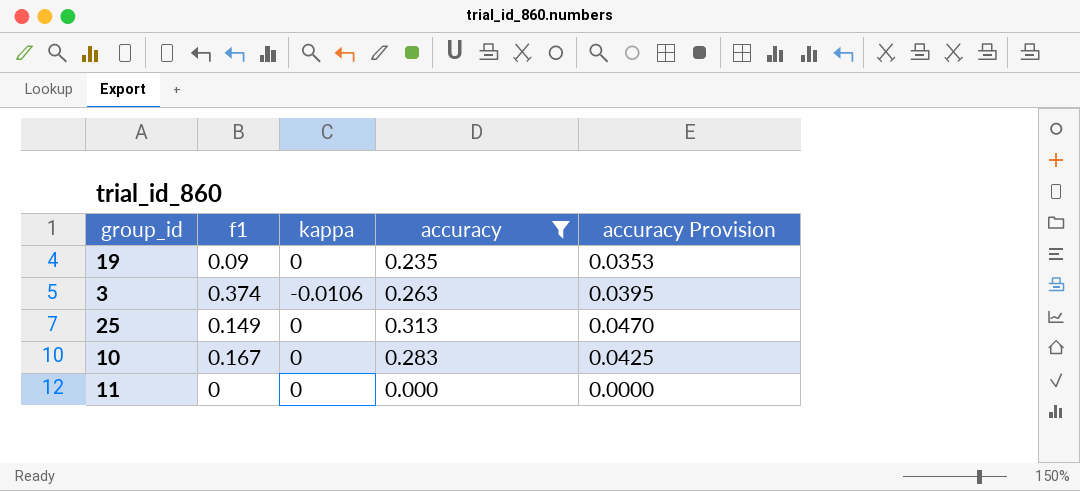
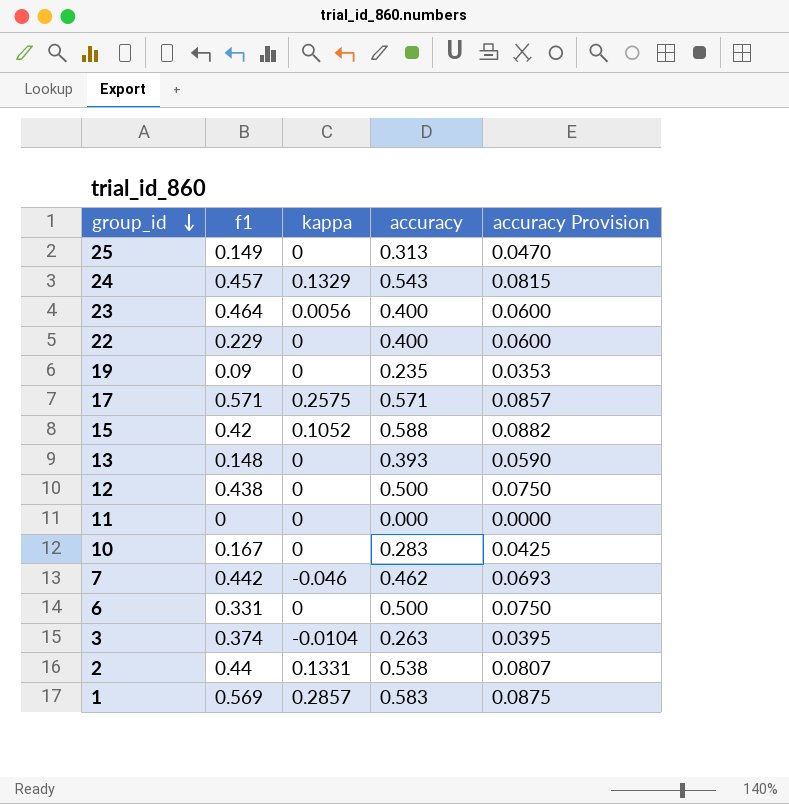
filter: accuracy <= 0.313 -> none
row order: none -> group_id descending
3 | kappa: -0.0106 -> -0.0104

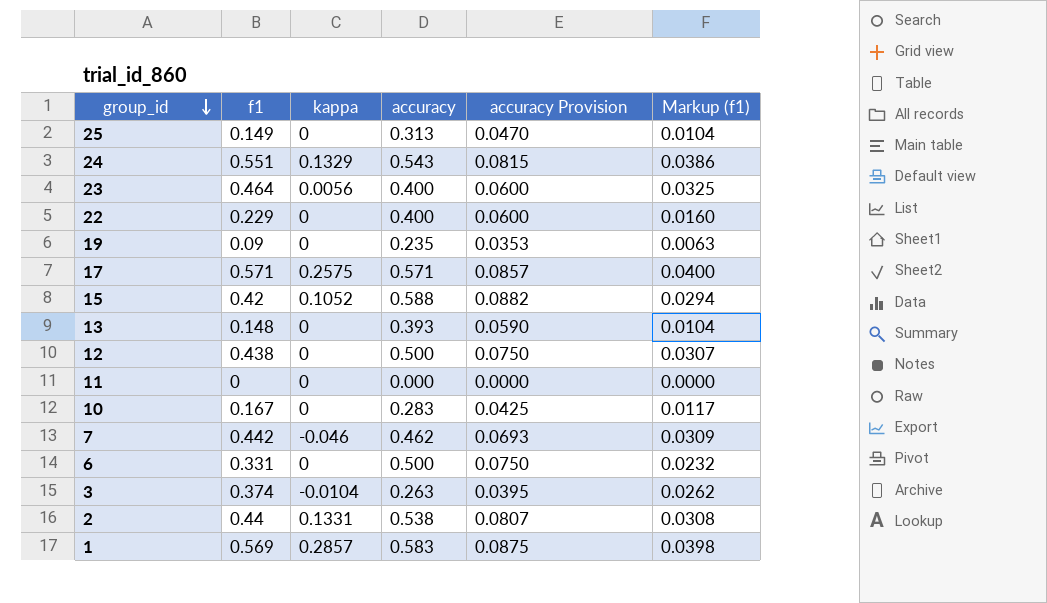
column Markup (f1) | formula: none -> [f1] * 0.07
24 | f1: 0.457 -> 0.551

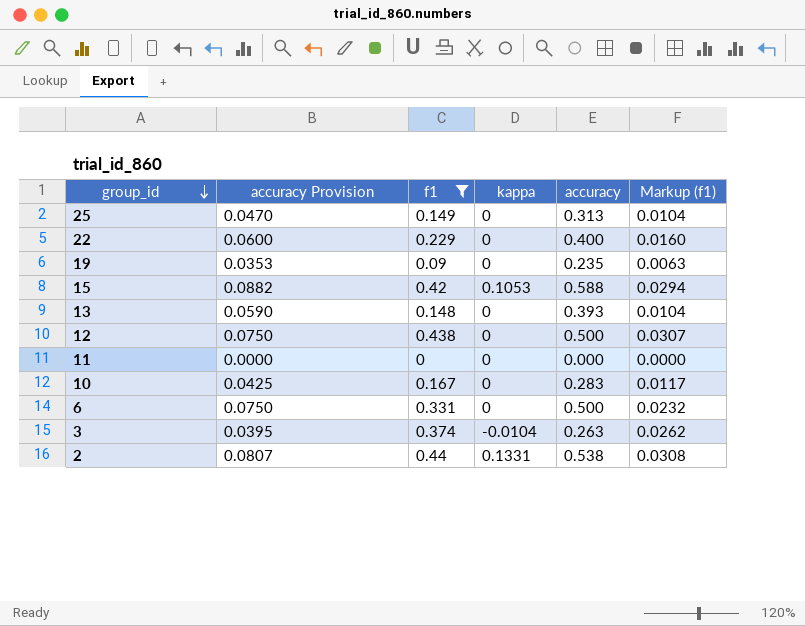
filter: none -> f1 <= 0.44
column accuracy Provision | position: 5 -> 2
15 | kappa: 0.1052 -> 0.1053

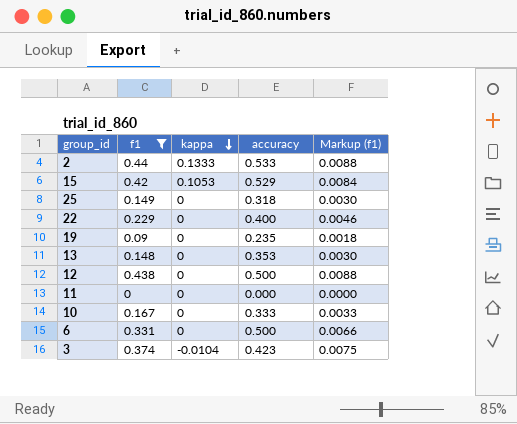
row order: group_id descending -> kappa descending
column accuracy Provision | formula: [accuracy] * 0.15 -> none
column Markup (f1) | formula: [f1] * 0.07 -> [f1] * 0.02
2 | kappa: 0.1331 -> 0.1333
2 | accuracy: 0.538 -> 0.533
15 | accuracy: 0.588 -> 0.529
25 | accuracy: 0.313 -> 0.318
13 | accuracy: 0.393 -> 0.353
10 | accuracy: 0.283 -> 0.333
3 | accuracy: 0.263 -> 0.423

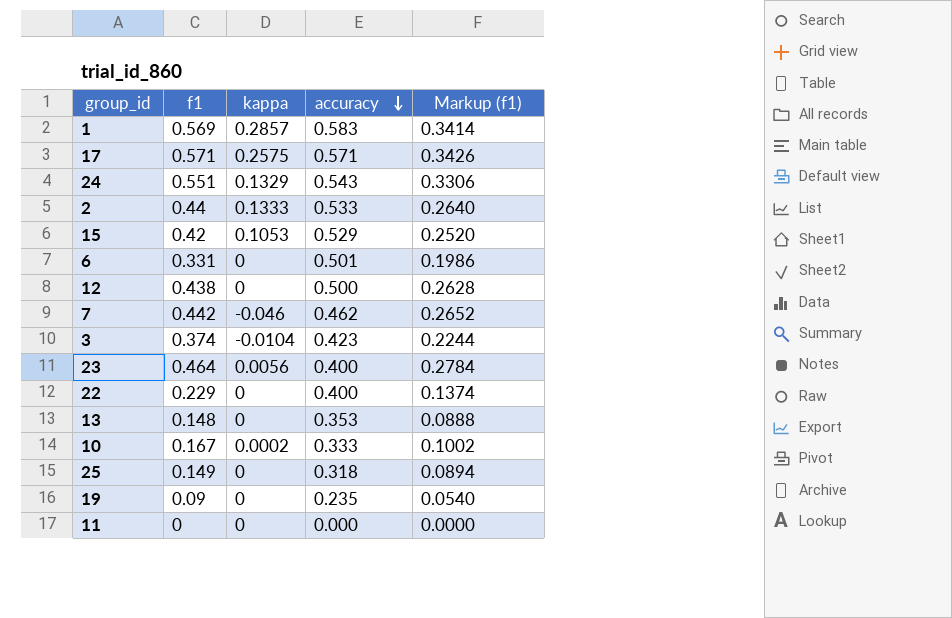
filter: f1 <= 0.44 -> none
row order: kappa descending -> accuracy descending
column Markup (f1) | formula: [f1] * 0.02 -> [f1] * 0.6
6 | accuracy: 0.500 -> 0.501
10 | kappa: 0 -> 0.0002

